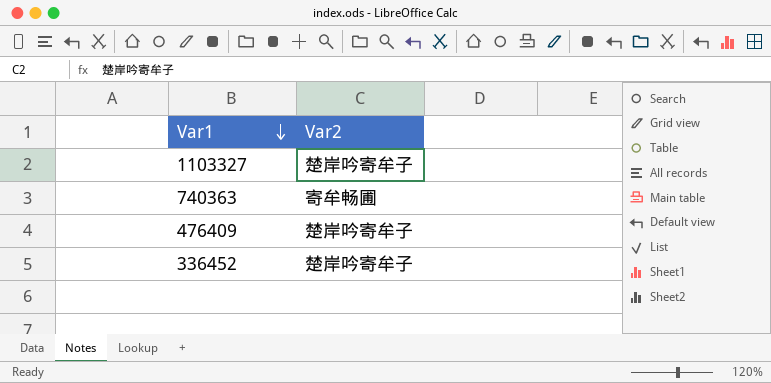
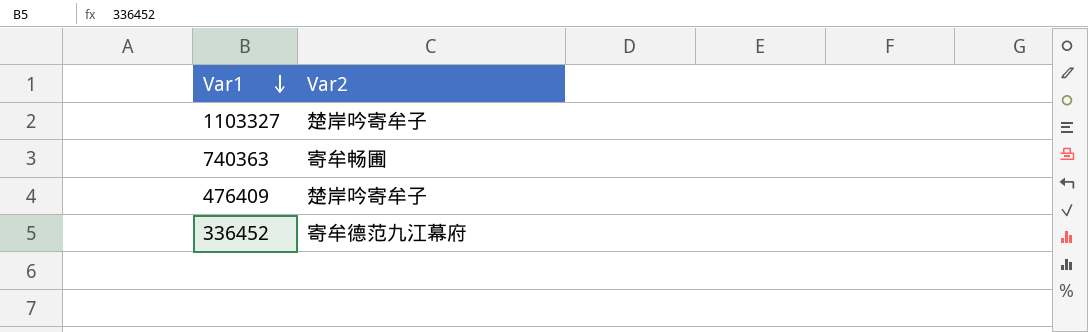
336452 | Var2: 楚岸吟寄牟子 -> 寄牟德范九江幕府

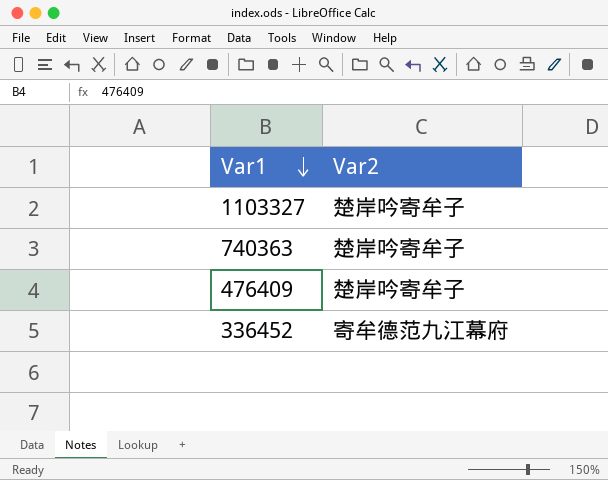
740363 | Var2: 寄牟畅圃 -> 楚岸吟寄牟子

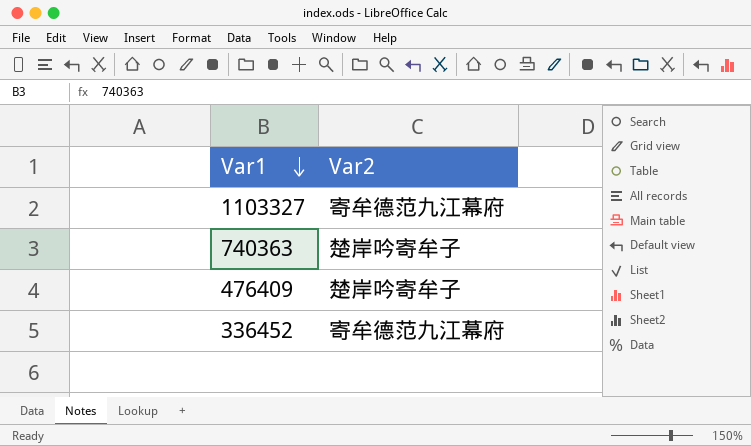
1103327 | Var2: 楚岸吟寄牟子 -> 寄牟德范九江幕府

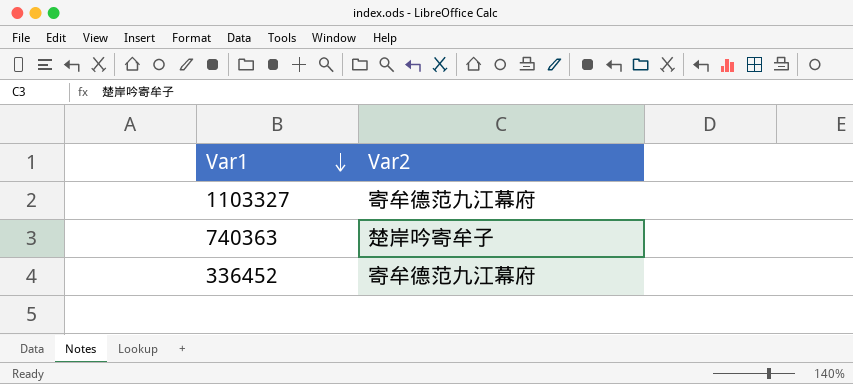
row 476409: 楚岸吟寄牟子 -> none

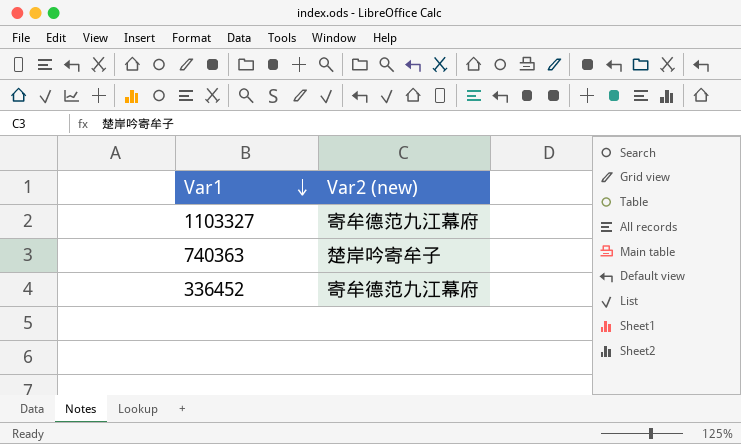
column name: Var2 -> Var2 (new)

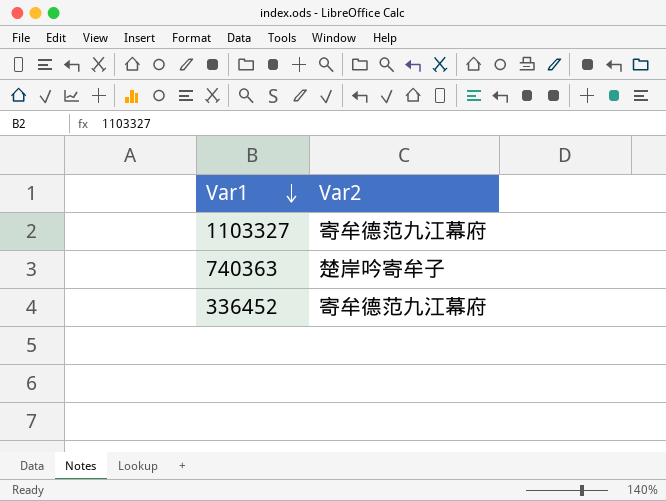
column name: Var2 (new) -> Var2

